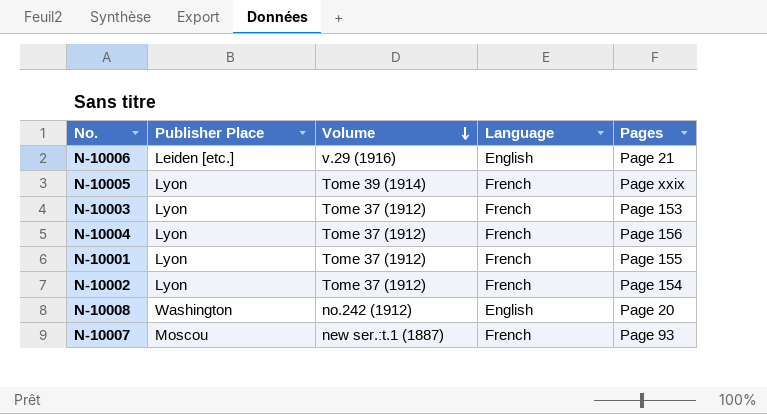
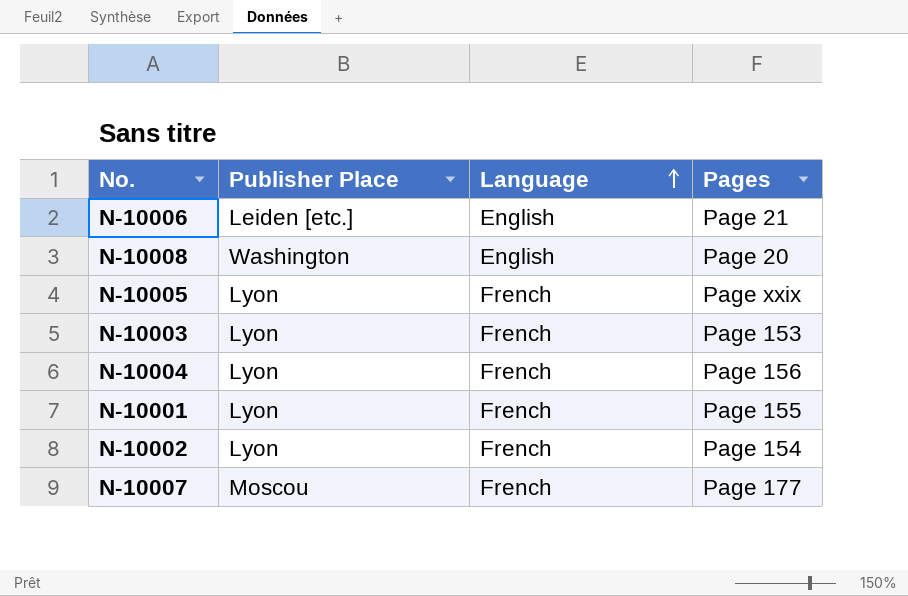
row order: Volume descending -> Language ascending
column Volume | position: 3 -> none
N-10007 | Pages: Page 93 -> Page 177

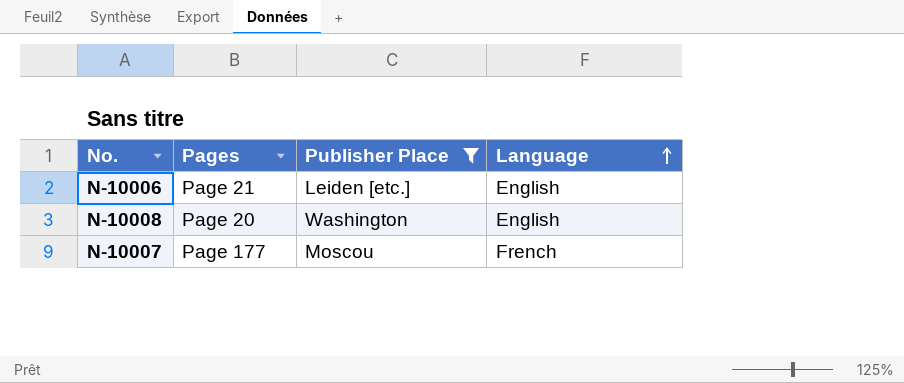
filter: none -> Publisher Place != Lyon
column Pages | position: 4 -> 2

